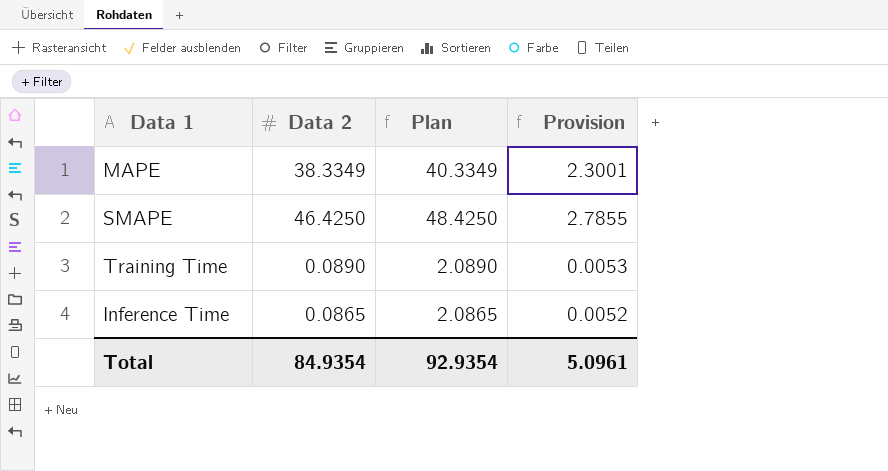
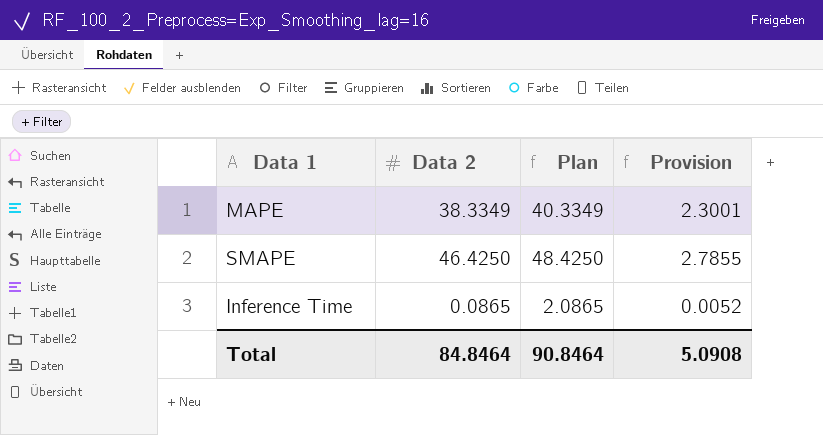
row Training Time: 0.0890 | 2.0890 | 0.0053 -> none
Total | Data 2: 84.9354 -> 84.8464
Total | Plan: 92.9354 -> 90.8464
Total | Provision: 5.0961 -> 5.0908

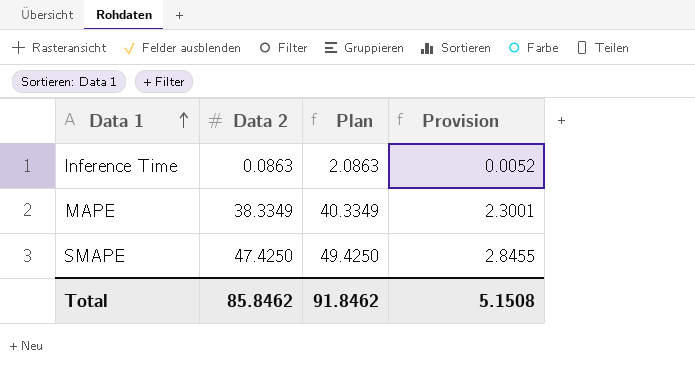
row order: none -> Data 1 ascending
Inference Time | Data 2: 0.0865 -> 0.0863
Inference Time | Plan: 2.0865 -> 2.0863
SMAPE | Data 2: 46.4250 -> 47.4250
SMAPE | Plan: 48.4250 -> 49.4250
SMAPE | Provision: 2.7855 -> 2.8455
Total | Data 2: 84.8464 -> 85.8462
Total | Plan: 90.8464 -> 91.8462
Total | Provision: 5.0908 -> 5.1508

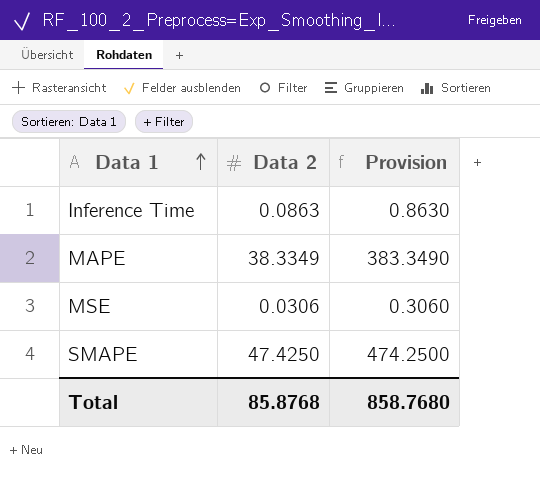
column Plan | formula: [Data 2] + 2 -> none
column Provision | formula: [Data 2] * 0.06 -> [Data 2] * 10
row MSE: none -> 0.0306 | 0.3060
Total | Data 2: 85.8462 -> 85.8768
Total | Provision: 5.1508 -> 858.7680

